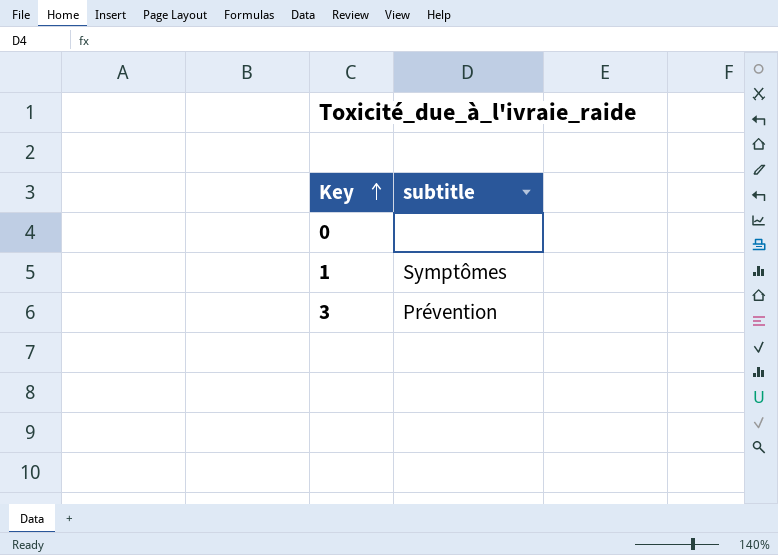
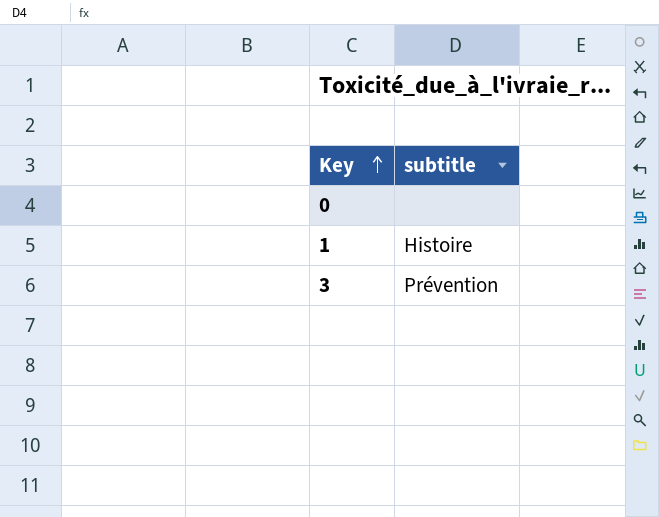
1 | subtitle: Symptômes -> Histoire

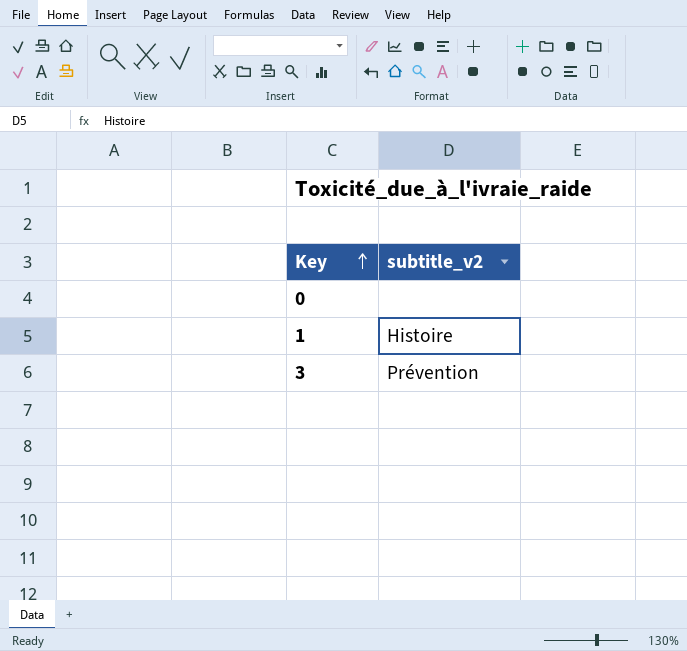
column name: subtitle -> subtitle_v2

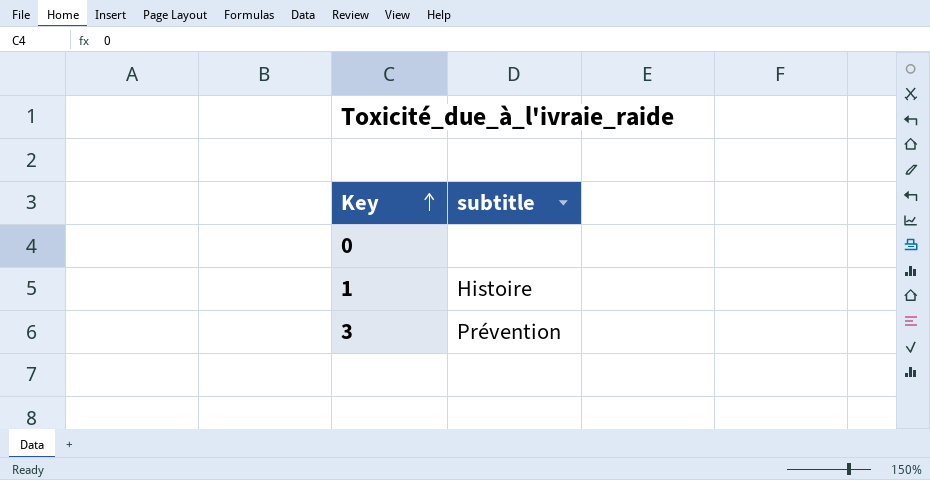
column name: subtitle_v2 -> subtitle

